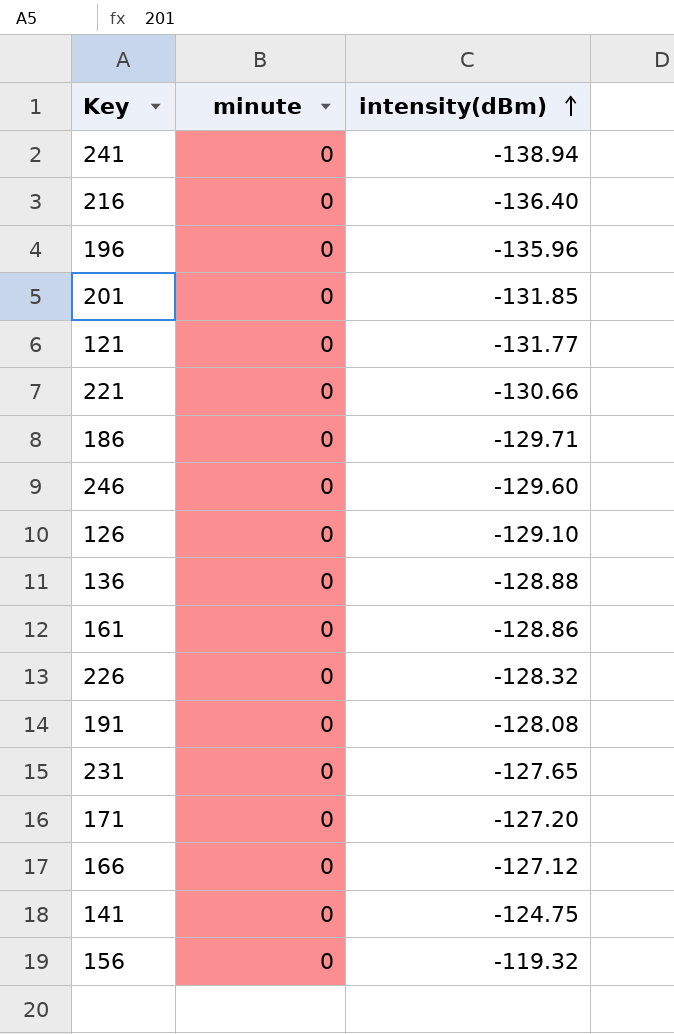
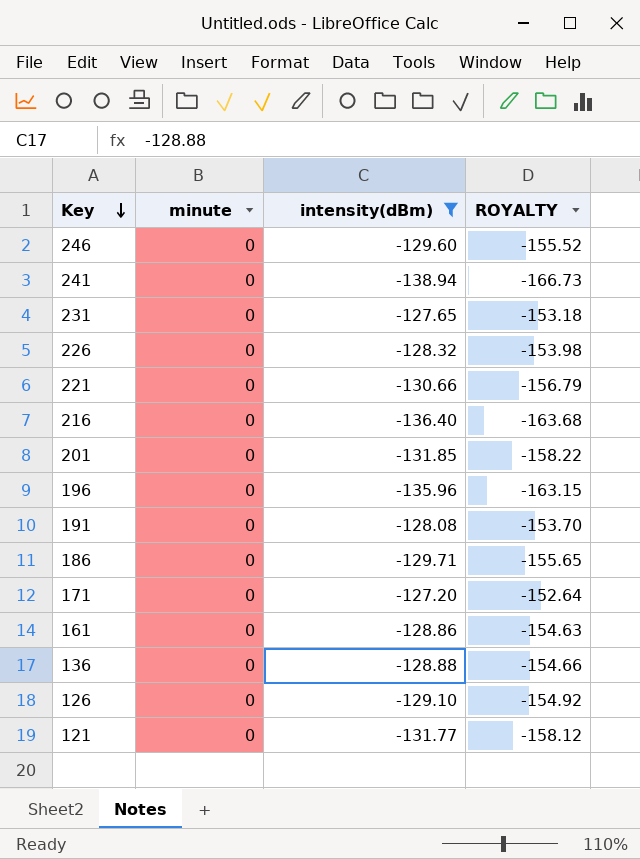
filter: none -> intensity(dBm) <= -127.20
row order: intensity(dBm) ascending -> Key descending
column ROYALTY | formula: none -> [intensity(dBm)] * 1.2

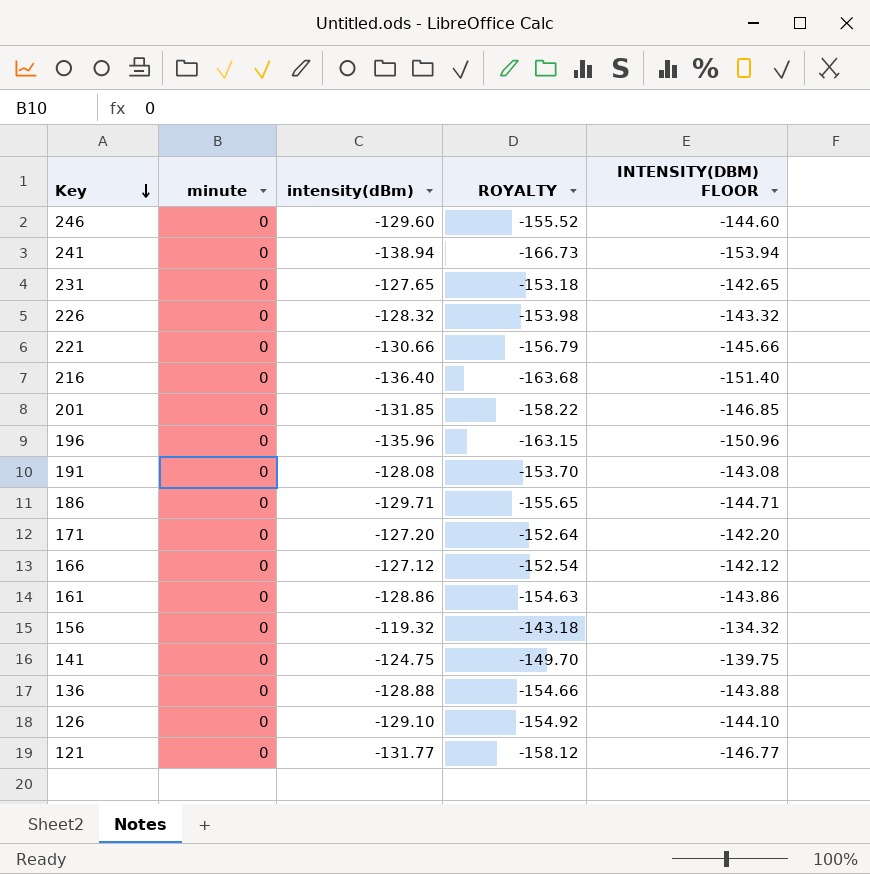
filter: intensity(dBm) <= -127.20 -> none
column INTENSITY(DBM) FLOOR | formula: none -> [intensity(dBm)] - 15

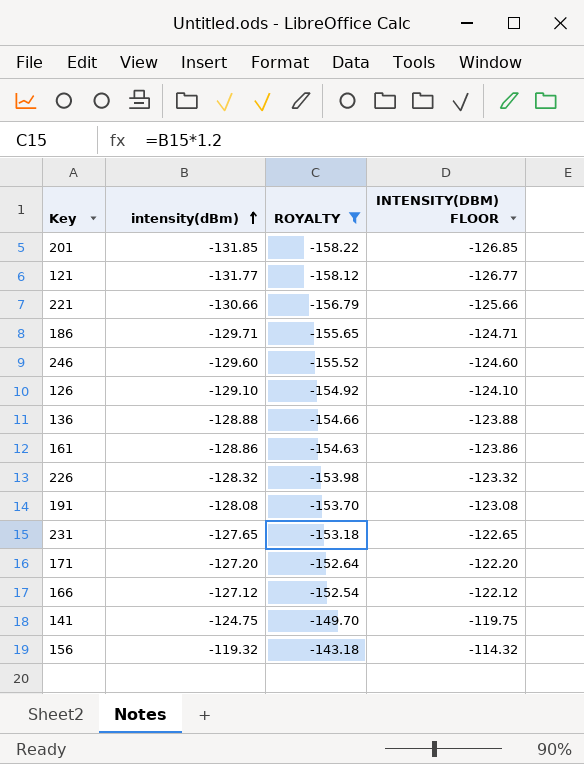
filter: none -> ROYALTY >= -158.22
row order: Key descending -> intensity(dBm) ascending
column minute | position: 2 -> none
column INTENSITY(DBM) FLOOR | formula: [intensity(dBm)] - 15 -> [intensity(dBm)] + 5

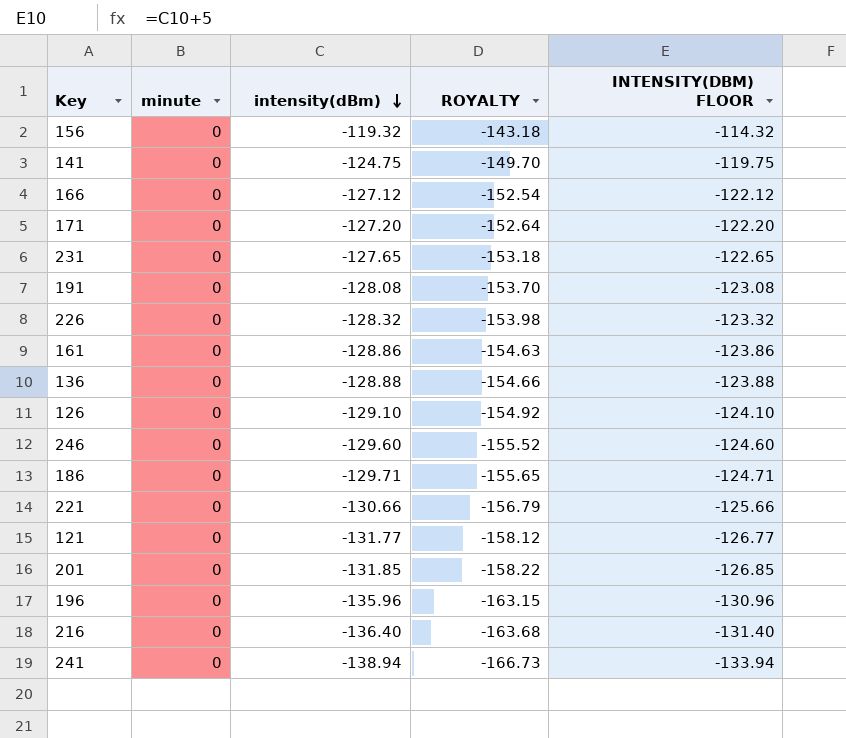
filter: ROYALTY >= -158.22 -> none
row order: intensity(dBm) ascending -> intensity(dBm) descending
column minute | position: none -> 2

